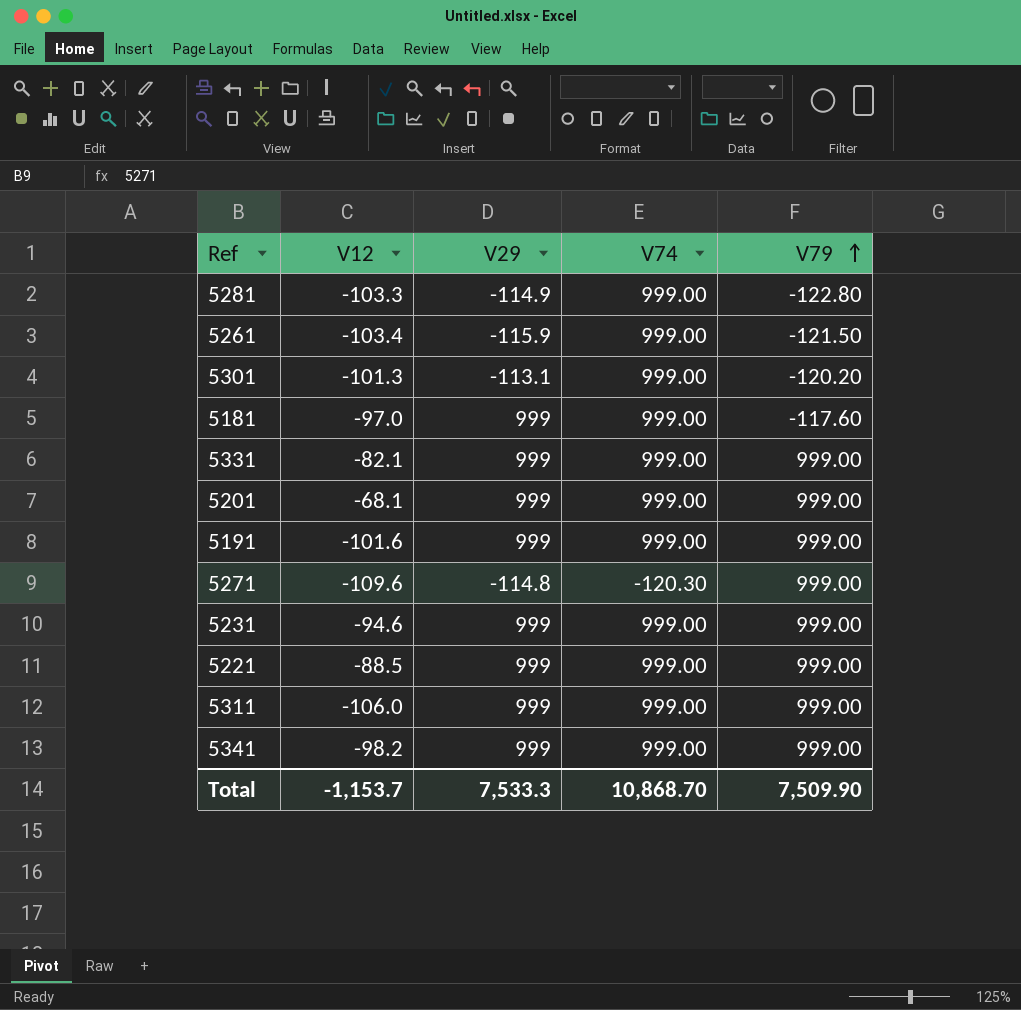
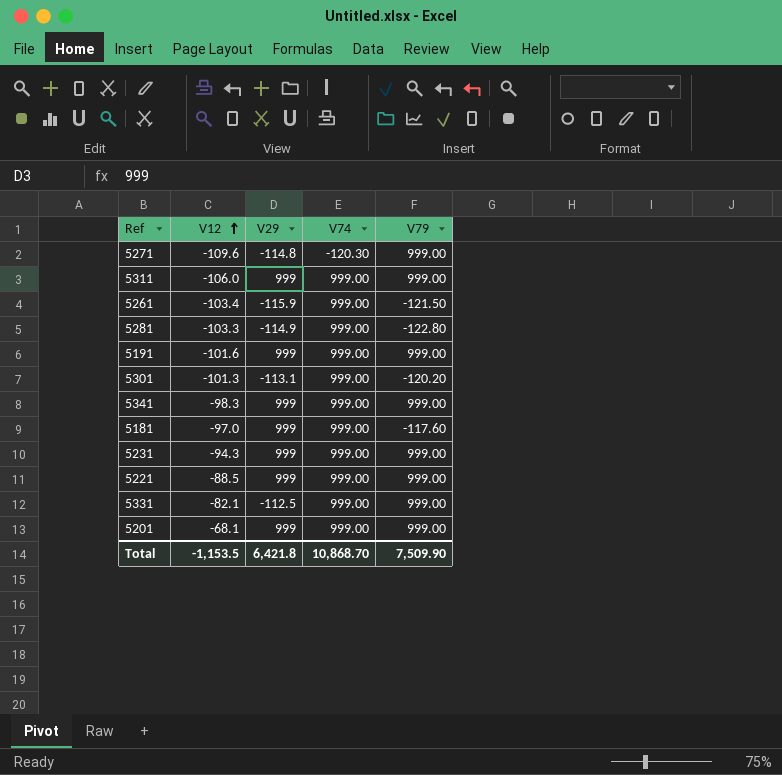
row order: V79 ascending -> V12 ascending
5341 | V12: -98.2 -> -98.3
5231 | V12: -94.6 -> -94.3
5331 | V29: 999 -> -112.5
Total | V12: -1,153.7 -> -1,153.5
Total | V29: 7,533.3 -> 6,421.8

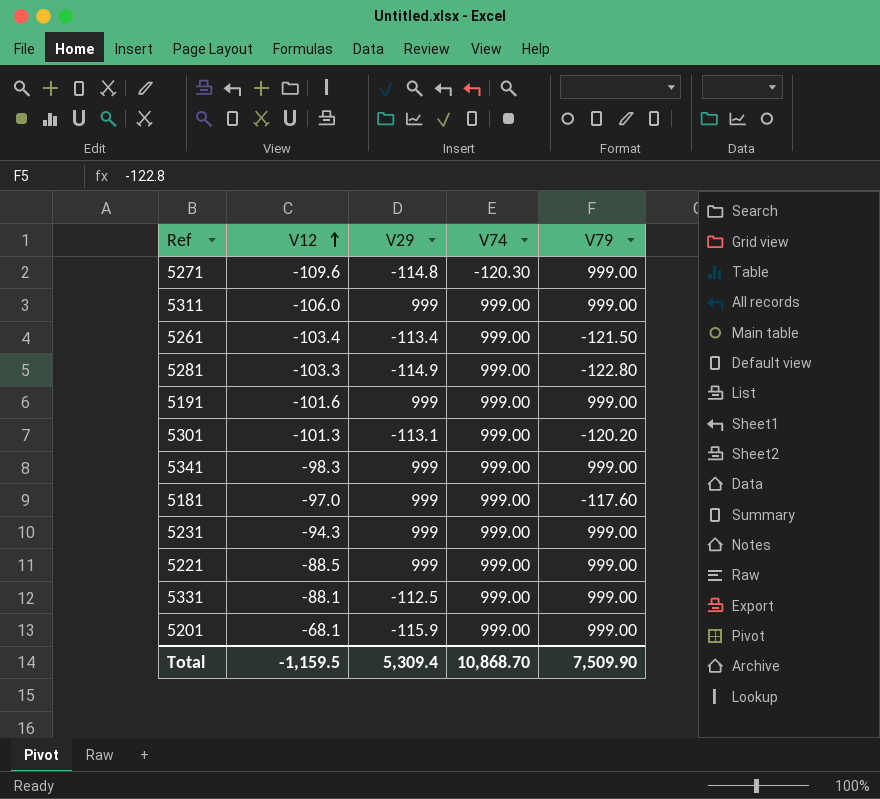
5261 | V29: -115.9 -> -113.4
5331 | V12: -82.1 -> -88.1
5201 | V29: 999 -> -115.9
Total | V12: -1,153.5 -> -1,159.5
Total | V29: 6,421.8 -> 5,309.4

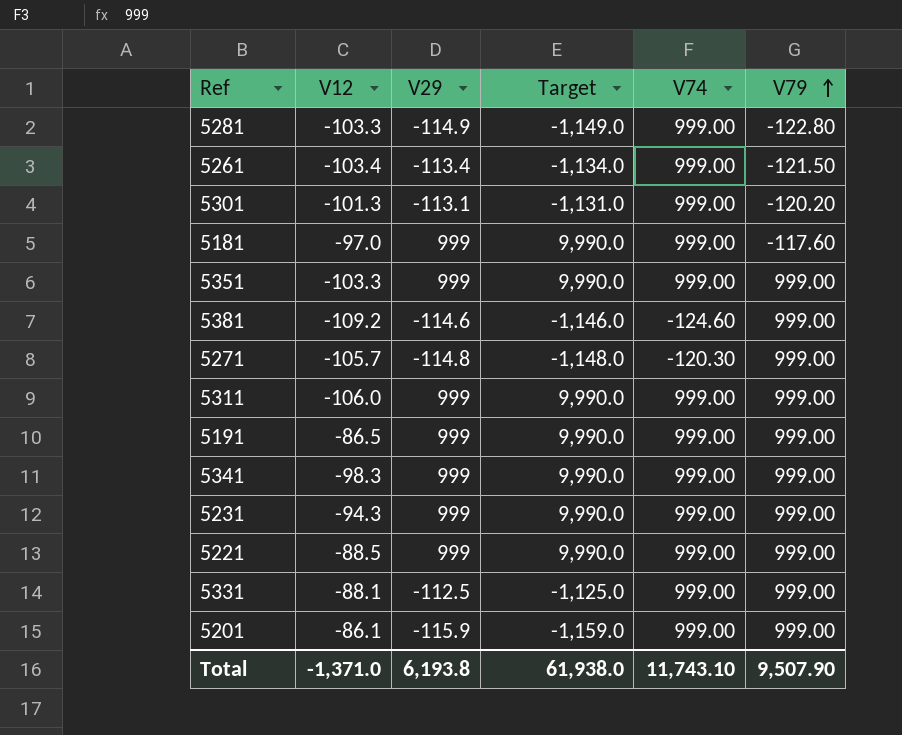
row order: V12 ascending -> V79 ascending
column Target | formula: none -> [V29] * 10
row 5351: none -> -103.3 | 999 | 9,990.0 | 999.00 | 999.00
row 5381: none -> -109.2 | -114.6 | -1,146.0 | -124.60 | 999.00
5271 | V12: -109.6 -> -105.7
5191 | V12: -101.6 -> -86.5
5201 | V12: -68.1 -> -86.1
Total | V12: -1,159.5 -> -1,371.0
Total | V29: 5,309.4 -> 6,193.8
Total | V74: 10,868.70 -> 11,743.10
Total | V79: 7,509.90 -> 9,507.90

